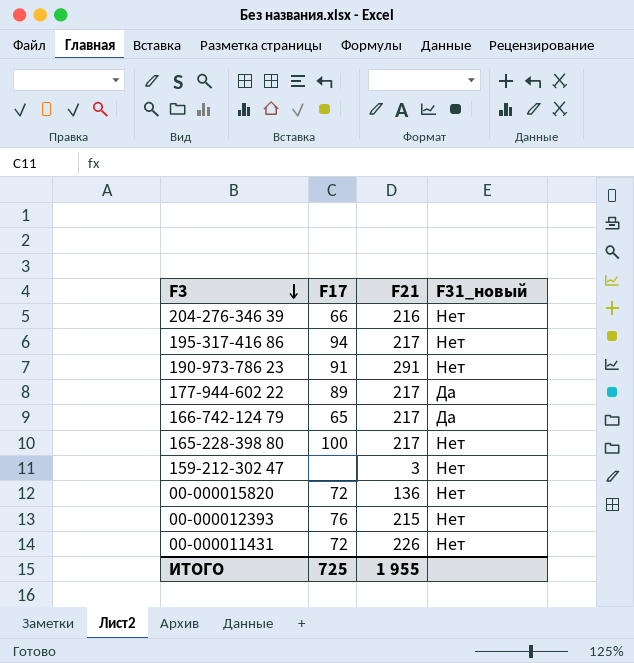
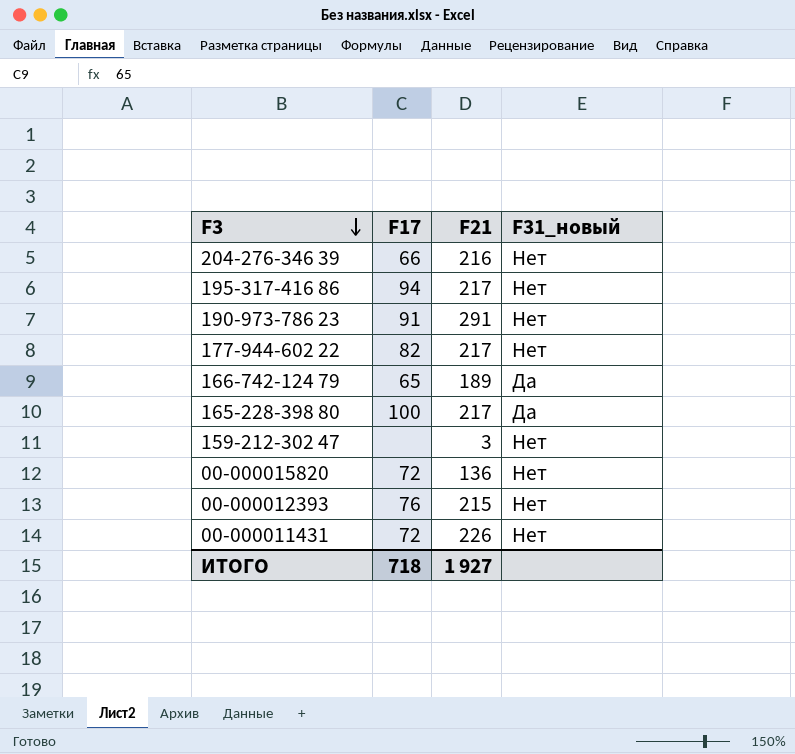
177-944-602 22 | F17: 89 -> 82
177-944-602 22 | F31_новый: Да -> Нет
166-742-124 79 | F21: 217 -> 189
165-228-398 80 | F31_новый: Нет -> Да
ИТОГО | F17: 725 -> 718
ИТОГО | F21: 1 955 -> 1 927

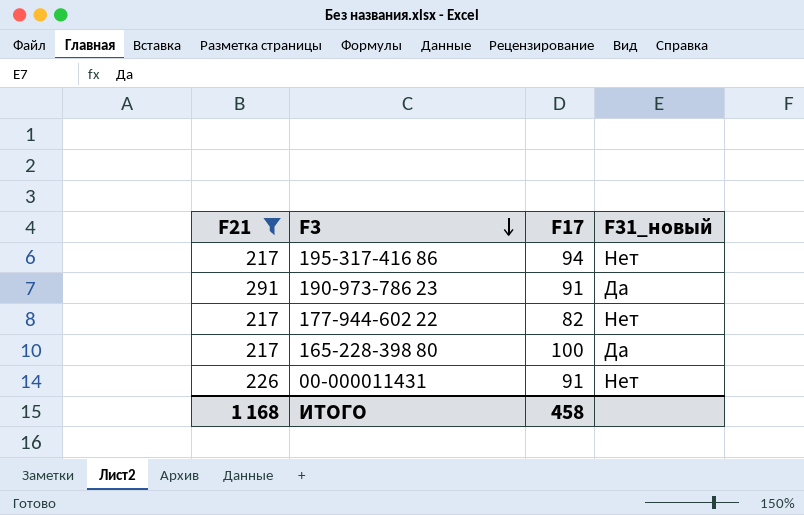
filter: none -> F21 >= 217
column F21 | position: 3 -> 1
190-973-786 23 | F31_новый: Нет -> Да
00-000011431 | F17: 72 -> 91
ИТОГО | F21: 1 927 -> 1 168
ИТОГО | F17: 718 -> 458

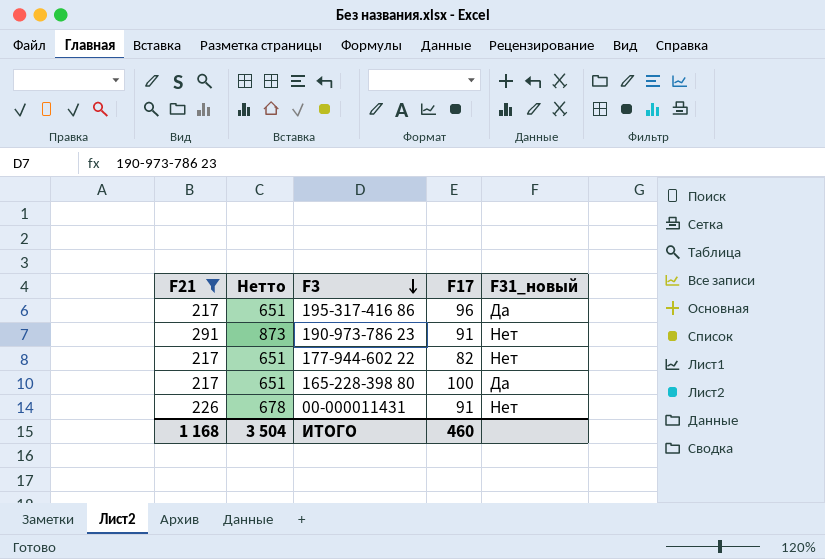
column Нетто | formula: none -> [F21] * 3
195-317-416 86 | F17: 94 -> 96
195-317-416 86 | F31_новый: Нет -> Да
190-973-786 23 | F31_новый: Да -> Нет
ИТОГО | F17: 458 -> 460

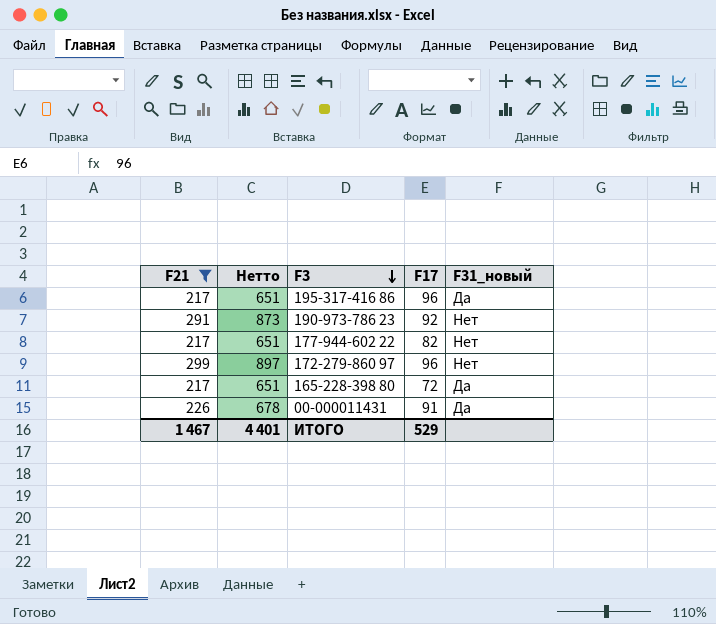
190-973-786 23 | F17: 91 -> 92
row 172-279-860 97: none -> 299 | 897 | 96 | Нет
165-228-398 80 | F17: 100 -> 72
00-000011431 | F31_новый: Нет -> Да
ИТОГО | F21: 1 168 -> 1 467
ИТОГО | Нетто: 3 504 -> 4 401
ИТОГО | F17: 460 -> 529

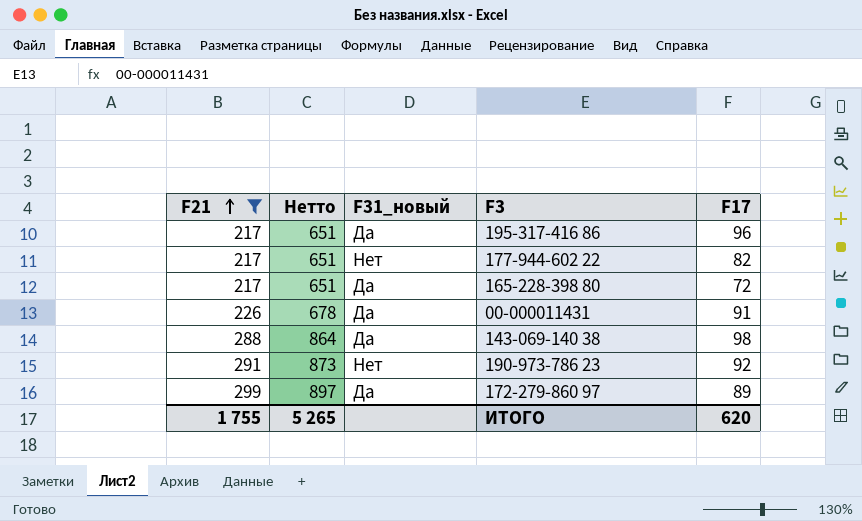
row order: F3 descending -> F21 ascending
column F31_новый | position: 5 -> 3
row 143-069-140 38: none -> 288 | 864 | Да | 98
172-279-860 97 | F31_новый: Нет -> Да
172-279-860 97 | F17: 96 -> 89
ИТОГО | F21: 1 467 -> 1 755
ИТОГО | Нетто: 4 401 -> 5 265
ИТОГО | F17: 529 -> 620

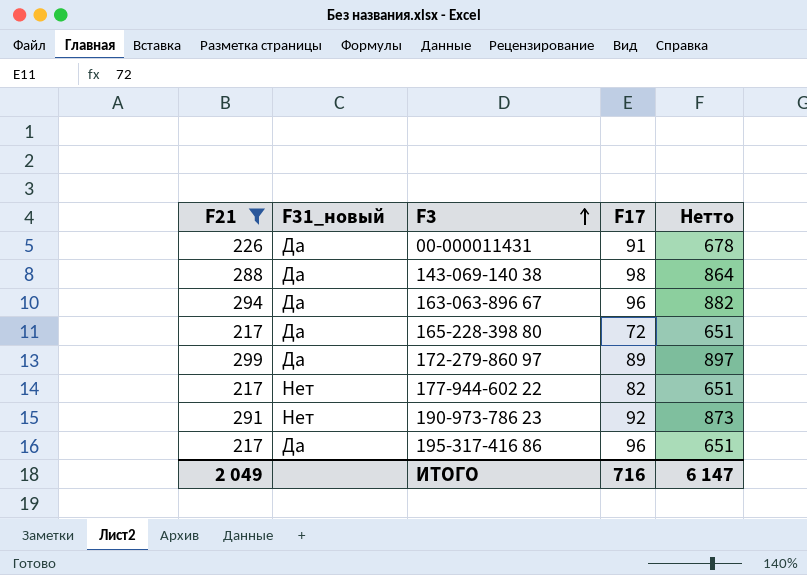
row order: F21 ascending -> F3 ascending
column Нетто | position: 2 -> 5
row 163-063-896 67: none -> 294 | Да | 96 | 882
ИТОГО | F21: 1 755 -> 2 049
ИТОГО | F17: 620 -> 716
ИТОГО | Нетто: 5 265 -> 6 147

